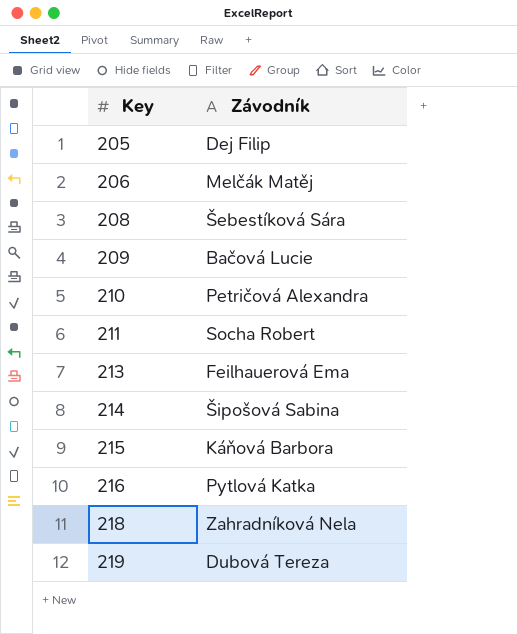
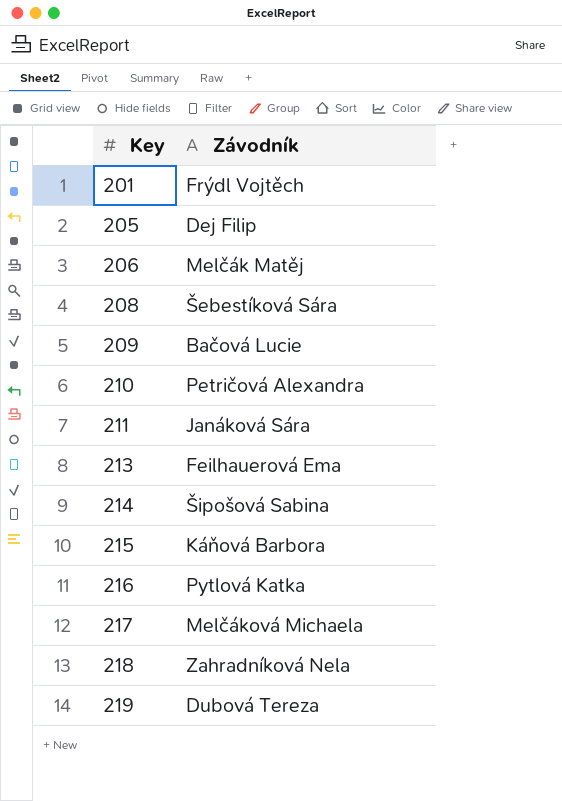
row 201: none -> Frýdl Vojtěch
211 | Závodník: Socha Robert -> Janáková Sára
row 217: none -> Melčáková Michaela

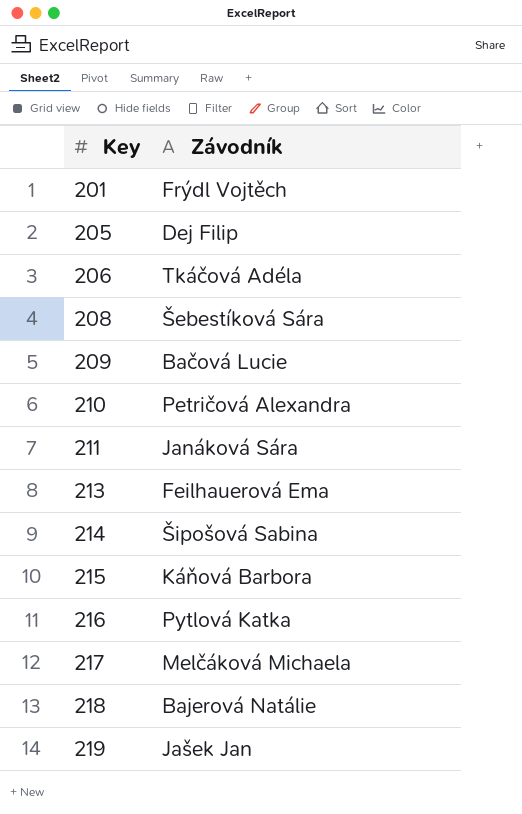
206 | Závodník: Melčák Matěj -> Tkáčová Adéla
218 | Závodník: Zahradníková Nela -> Bajerová Natálie
219 | Závodník: Dubová Tereza -> Jašek Jan

